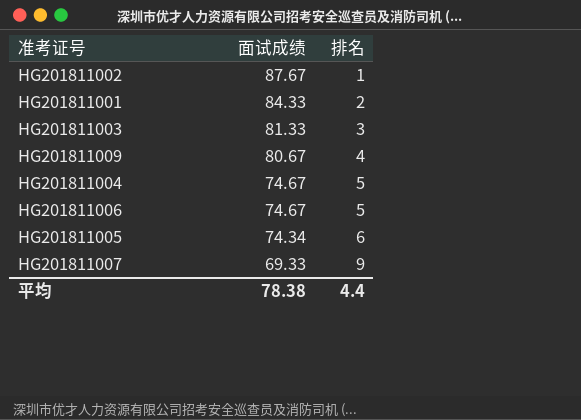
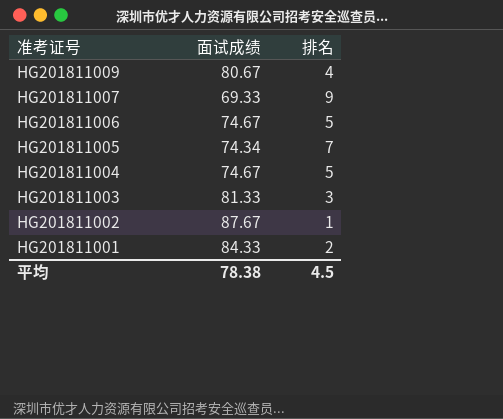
row order: 面试成绩 descending -> 准考证号 descending
HG201811005 | 排名: 6 -> 7
平均 | 排名: 4.4 -> 4.5

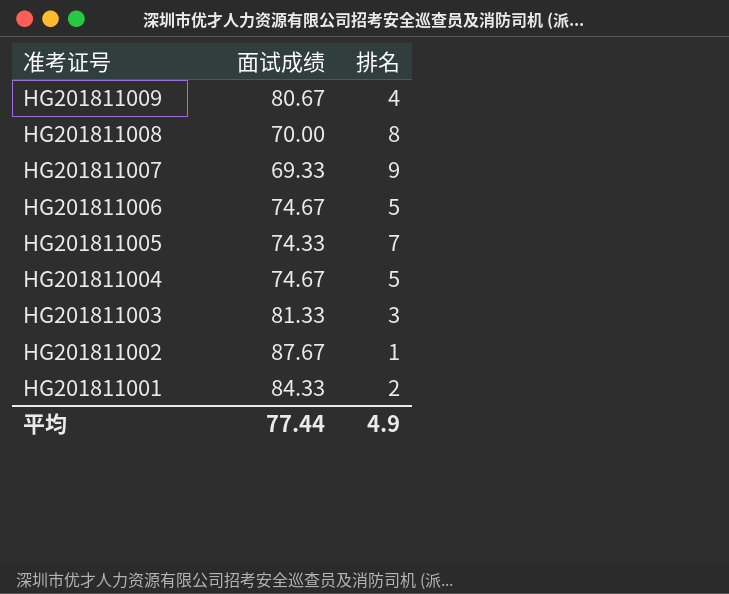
row HG201811008: none -> 70.00 | 8
HG201811005 | 面试成绩: 74.34 -> 74.33
平均 | 面试成绩: 78.38 -> 77.44
平均 | 排名: 4.5 -> 4.9

